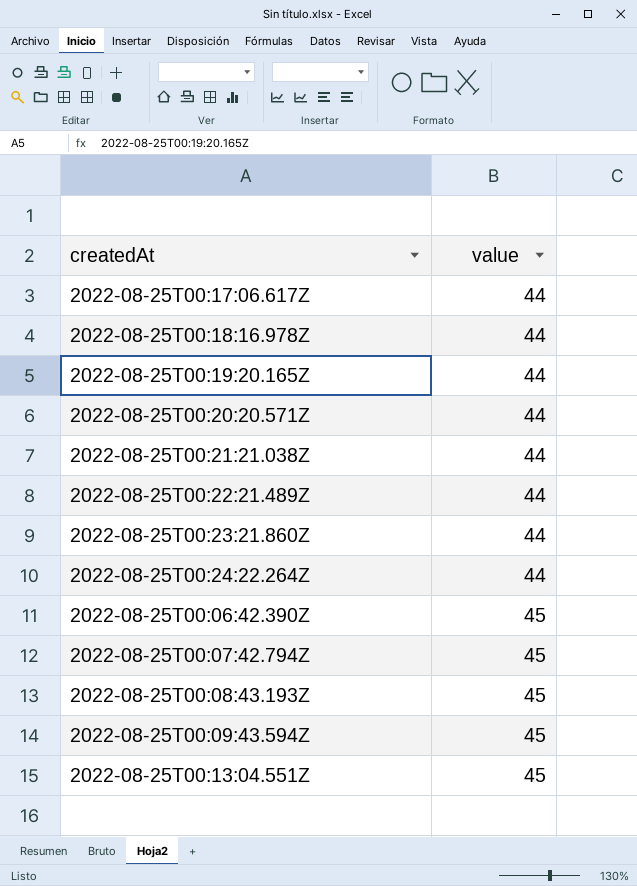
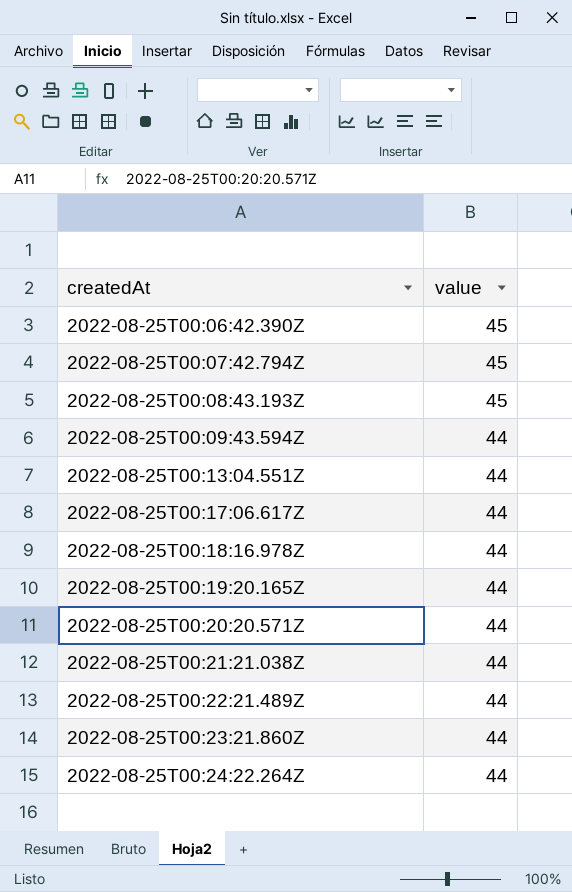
row order: value ascending -> createdAt ascending
2022-08-25T00:09:43.594Z | value: 45 -> 44
2022-08-25T00:13:04.551Z | value: 45 -> 44

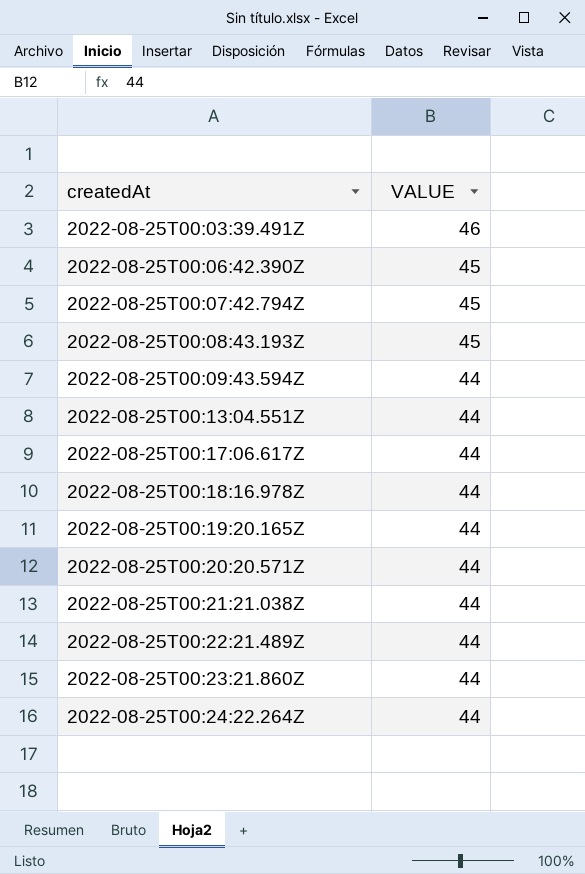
column name: value -> VALUE
row 2022-08-25T00:03:39.491Z: none -> 46

